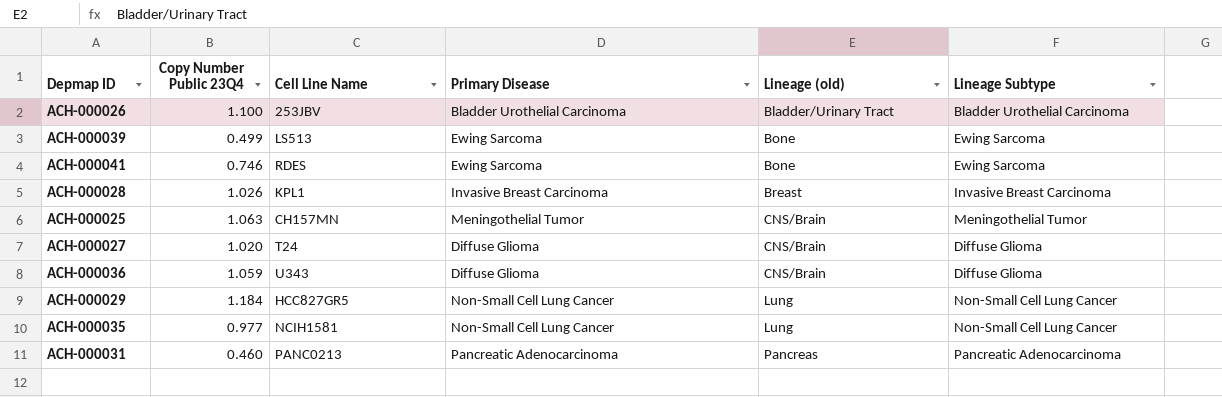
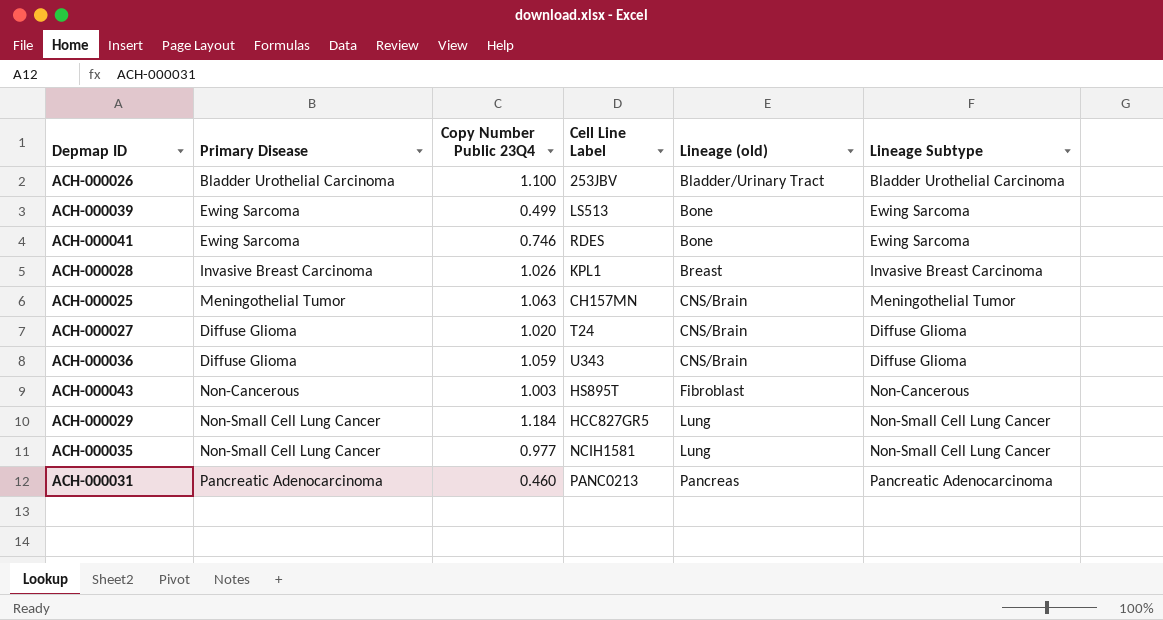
column Primary Disease | position: 4 -> 2
column name: Cell Line Name -> Cell Line Label
row ACH-000043: none -> Non-Cancerous | 1.003 | HS895T | Fibroblast | Non-Cancerous

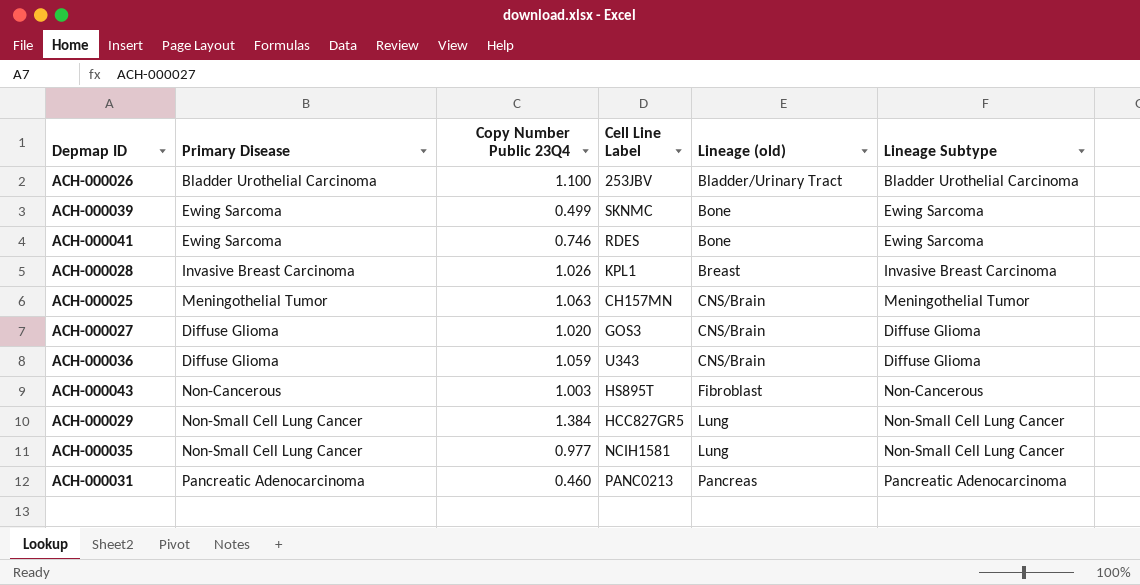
ACH-000039 | Cell Line Label: LS513 -> SKNMC
ACH-000027 | Cell Line Label: T24 -> GOS3
ACH-000029 | Copy Number Public 23Q4: 1.184 -> 1.384

